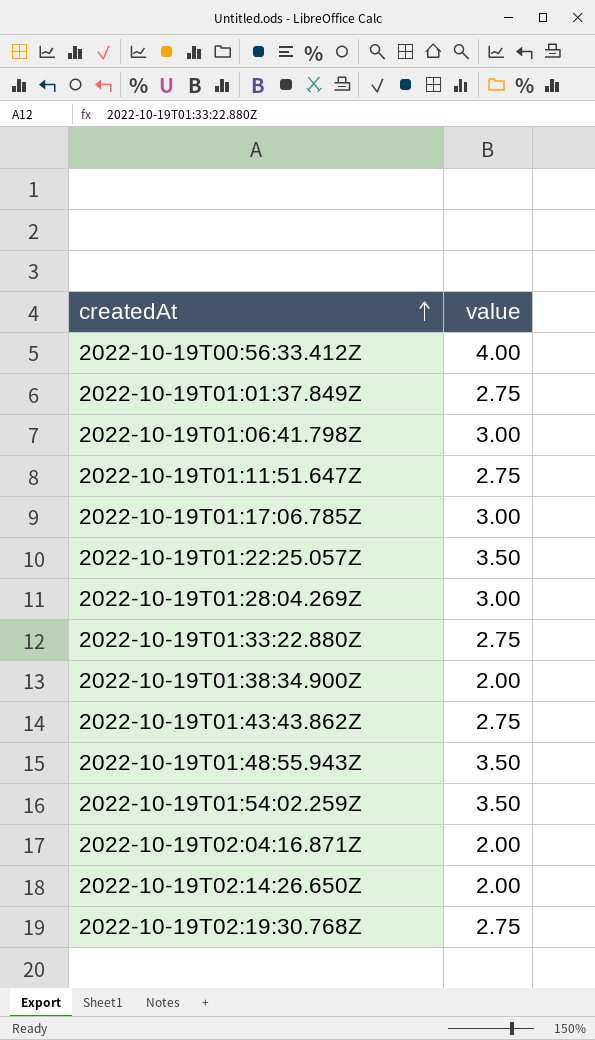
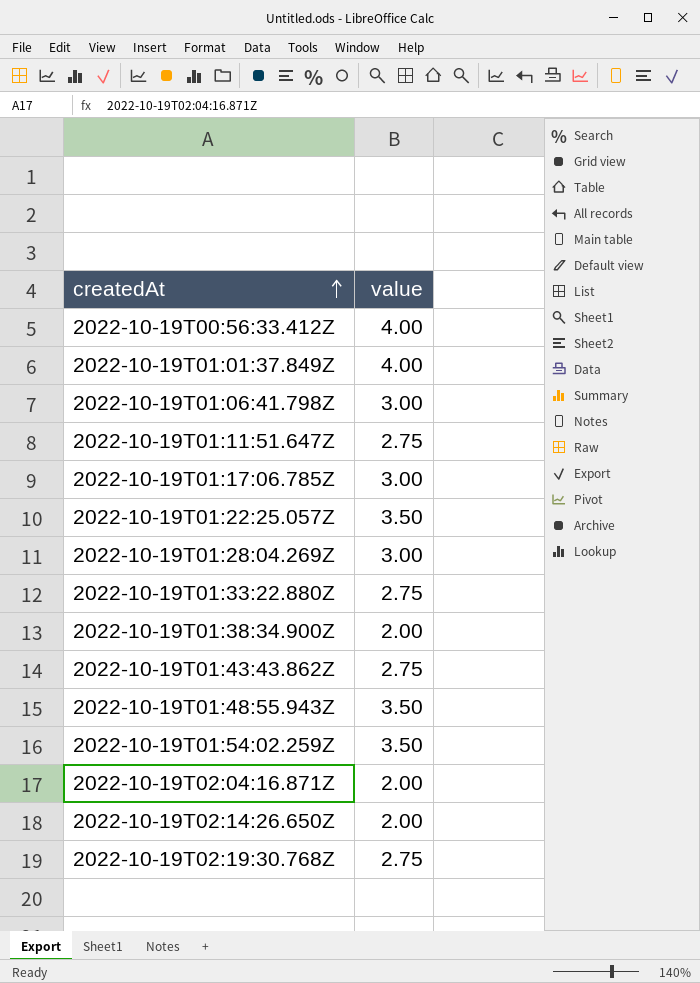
2022-10-19T01:01:37.849Z | value: 2.75 -> 4.00

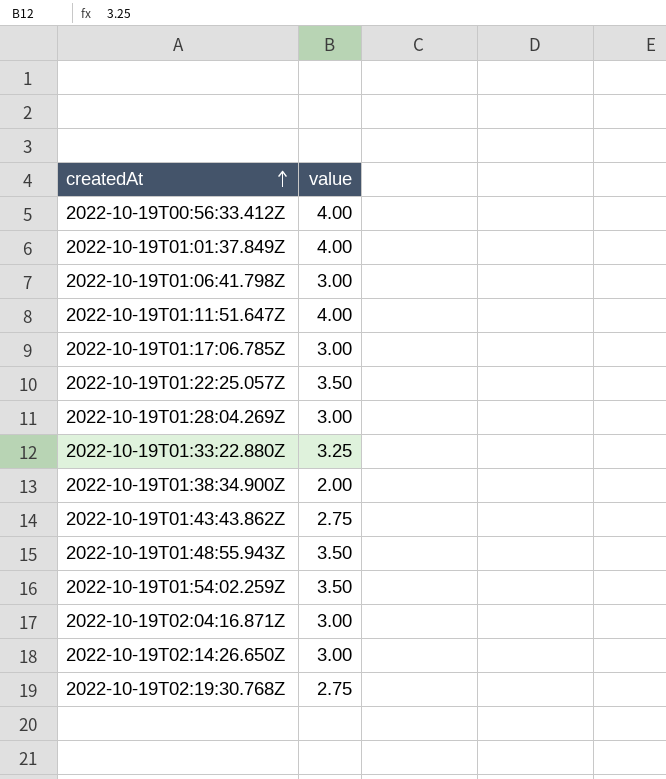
2022-10-19T01:11:51.647Z | value: 2.75 -> 4.00
2022-10-19T01:33:22.880Z | value: 2.75 -> 3.25
2022-10-19T02:04:16.871Z | value: 2.00 -> 3.00
2022-10-19T02:14:26.650Z | value: 2.00 -> 3.00

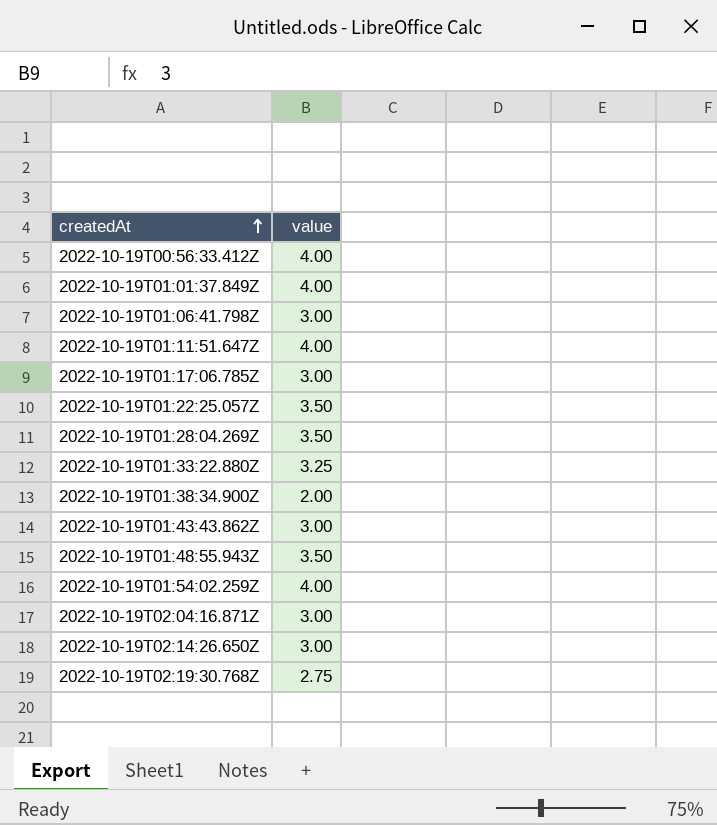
2022-10-19T01:28:04.269Z | value: 3.00 -> 3.50
2022-10-19T01:43:43.862Z | value: 2.75 -> 3.00
2022-10-19T01:54:02.259Z | value: 3.50 -> 4.00

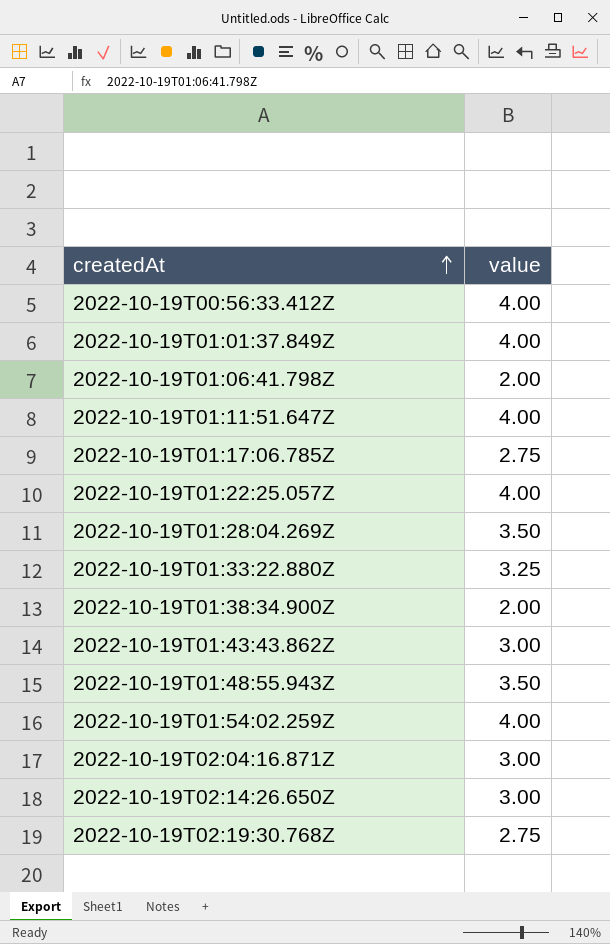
2022-10-19T01:06:41.798Z | value: 3.00 -> 2.00
2022-10-19T01:17:06.785Z | value: 3.00 -> 2.75
2022-10-19T01:22:25.057Z | value: 3.50 -> 4.00

